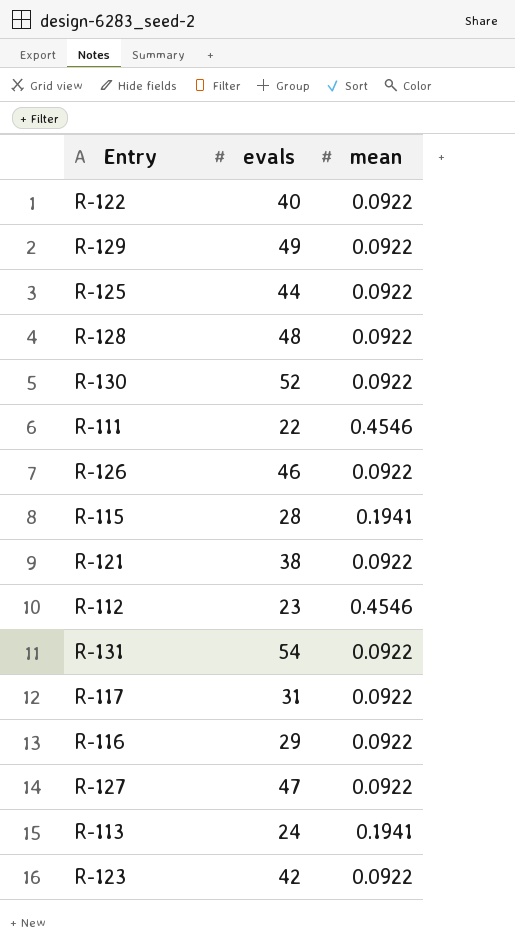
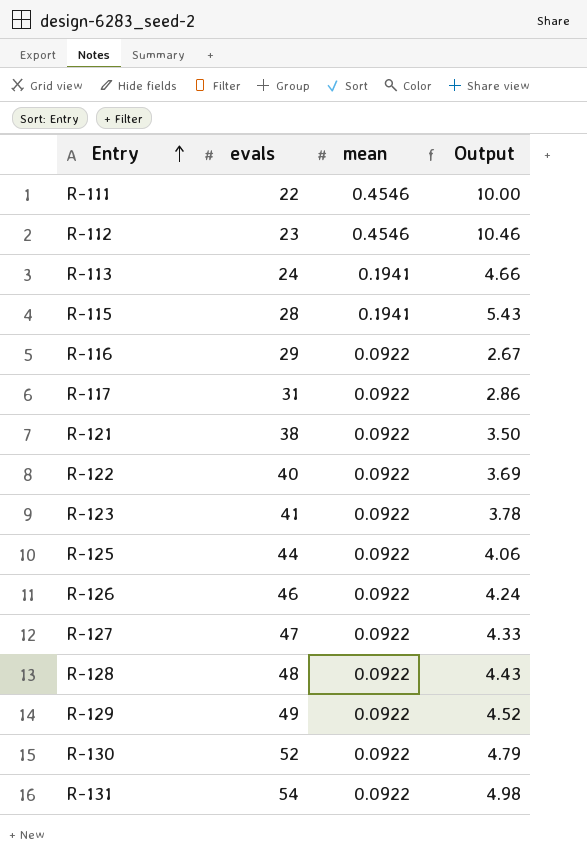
row order: none -> Entry ascending
column Output | formula: none -> [evals] * [mean]
R-123 | evals: 42 -> 41

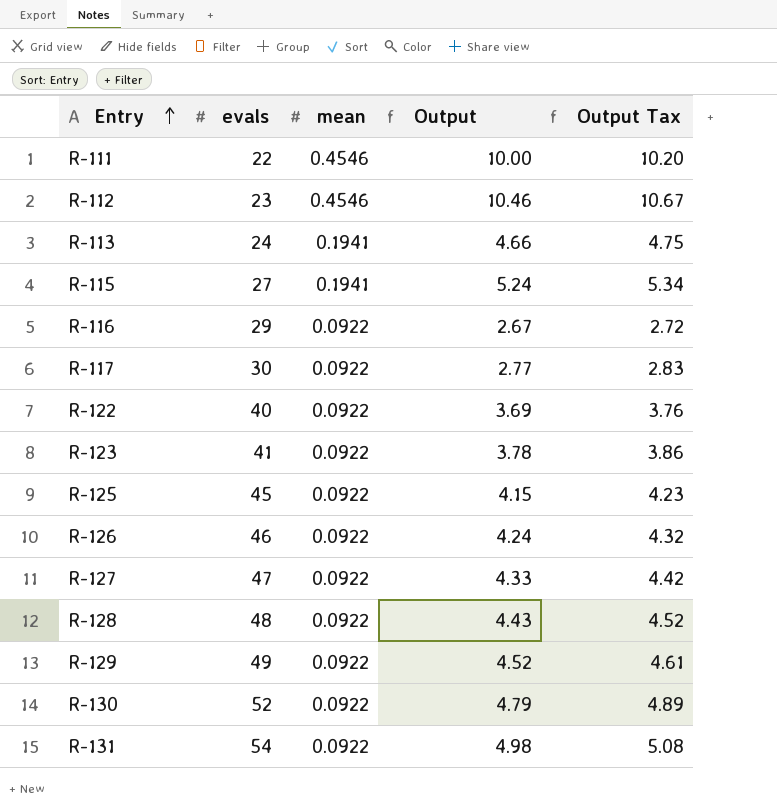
column Output Tax | formula: none -> [Output] * 1.02
row R-121: 38 | 0.0922 | 3.50 -> none
R-115 | evals: 28 -> 27
R-115 | Output: 5.43 -> 5.24
R-117 | evals: 31 -> 30
R-117 | Output: 2.86 -> 2.77
R-125 | evals: 44 -> 45
R-125 | Output: 4.06 -> 4.15

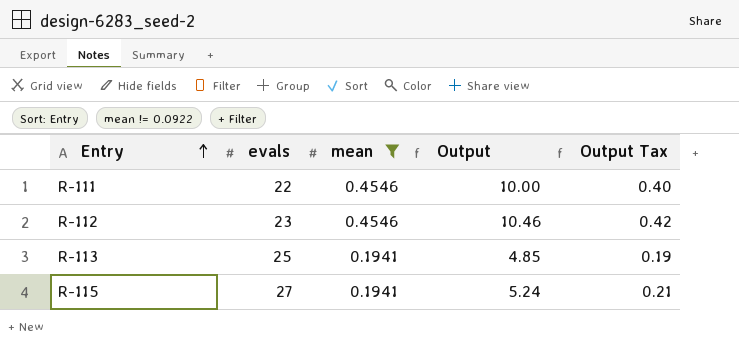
filter: none -> mean != 0.0922
column Output Tax | formula: [Output] * 1.02 -> [Output] * 0.04
R-113 | evals: 24 -> 25
R-113 | Output: 4.66 -> 4.85

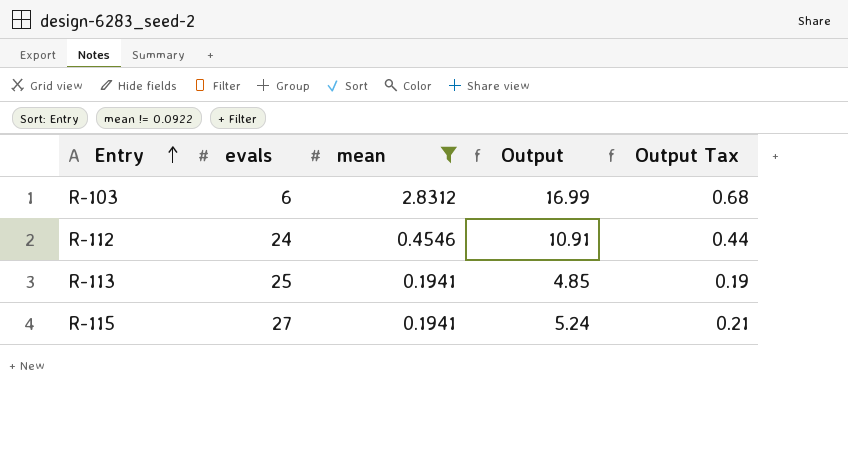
row R-111: 22 | 0.4546 | 10.00 | 0.40 -> none
row R-103: none -> 6 | 2.8312 | 16.99 | 0.68
R-112 | evals: 23 -> 24
R-112 | Output: 10.46 -> 10.91
R-112 | Output Tax: 0.42 -> 0.44

